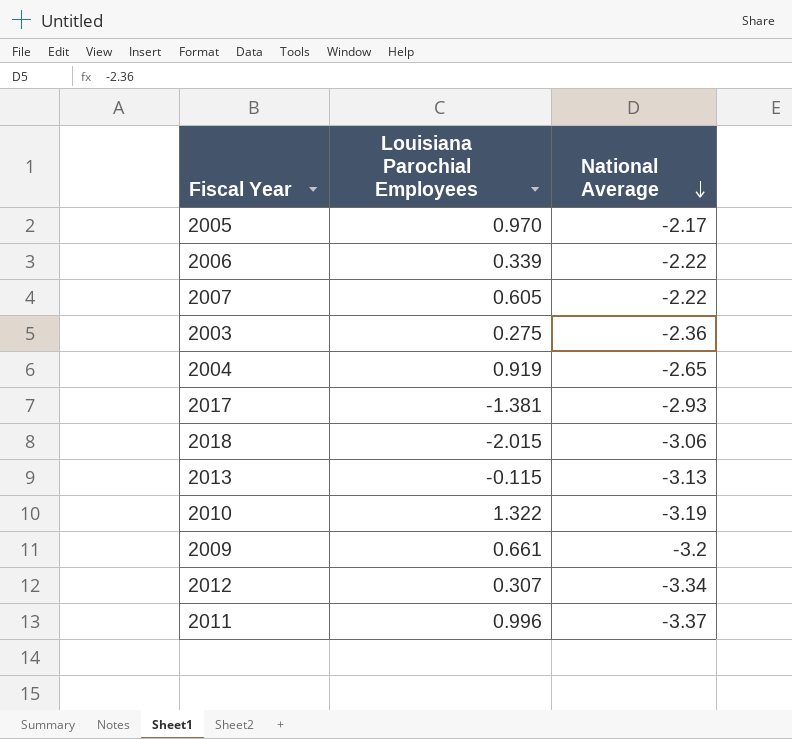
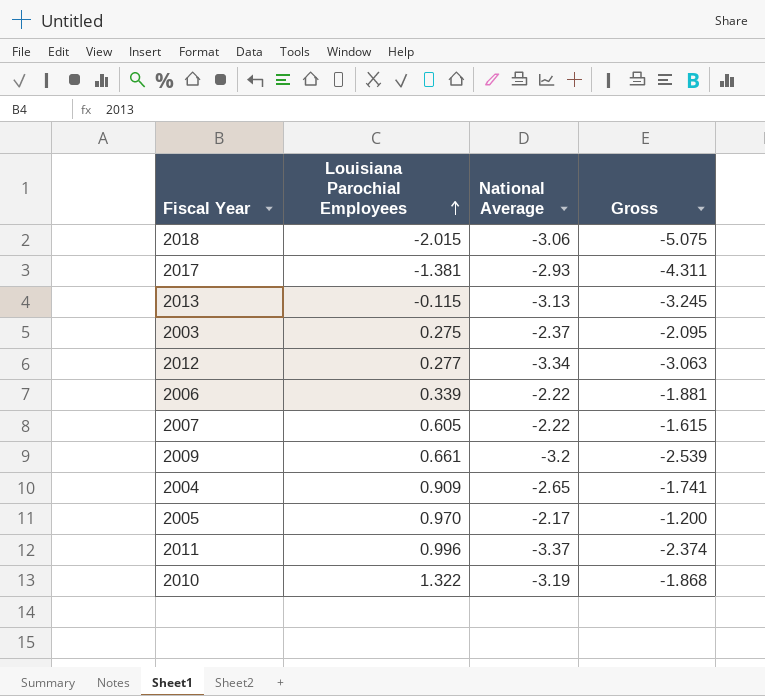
row order: National Average descending -> Louisiana Parochial Employees ascending
column Gross | formula: none -> [Louisiana Parochial Employees] + [National Average]
2003 | National Average: -2.36 -> -2.37
2012 | Louisiana Parochial Employees: 0.307 -> 0.277
2004 | Louisiana Parochial Employees: 0.919 -> 0.909

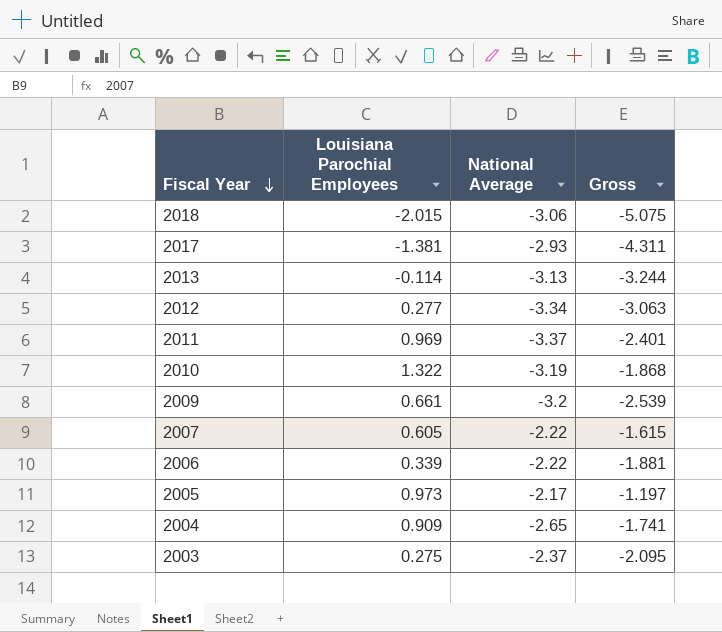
row order: Louisiana Parochial Employees ascending -> Fiscal Year descending
2013 | Louisiana Parochial Employees: -0.115 -> -0.114
2013 | Gross: -3.245 -> -3.244
2011 | Louisiana Parochial Employees: 0.996 -> 0.969
2011 | Gross: -2.374 -> -2.401
2005 | Louisiana Parochial Employees: 0.970 -> 0.973
2005 | Gross: -1.200 -> -1.197

